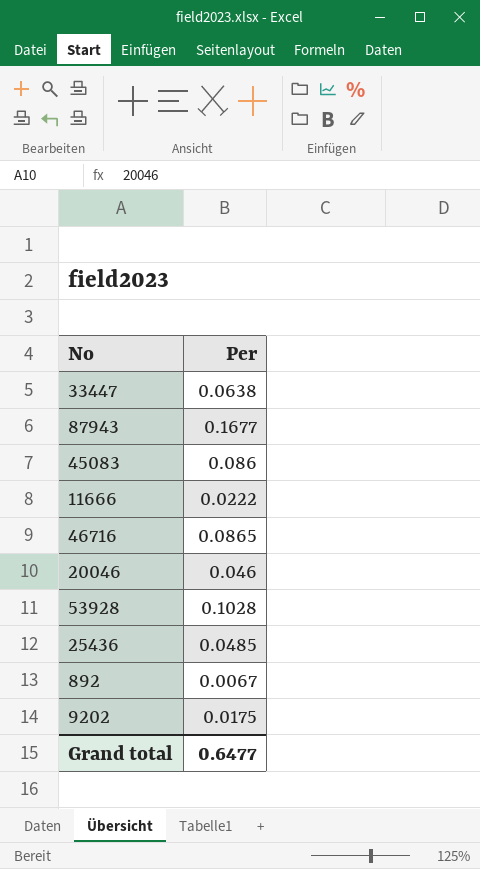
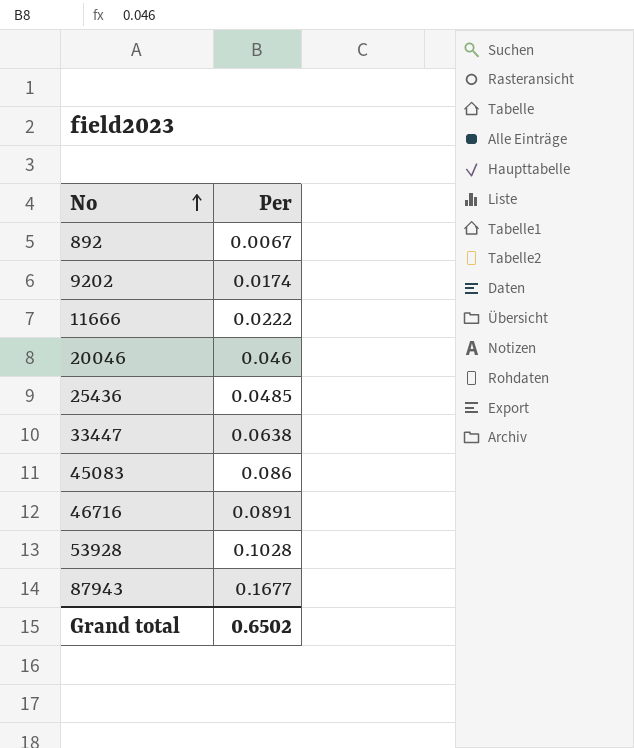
row order: none -> No ascending
9202 | Per: 0.0175 -> 0.0174
46716 | Per: 0.0865 -> 0.0891
Grand total | Per: 0.6477 -> 0.6502

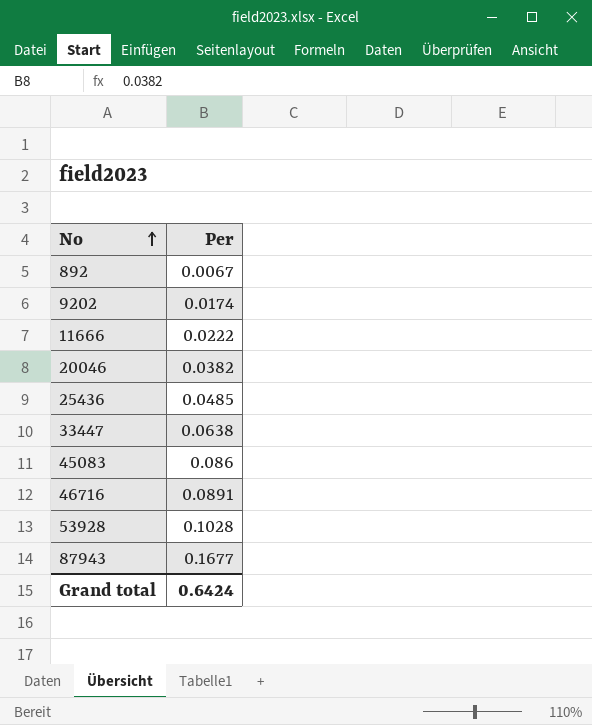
20046 | Per: 0.046 -> 0.0382
Grand total | Per: 0.6502 -> 0.6424

